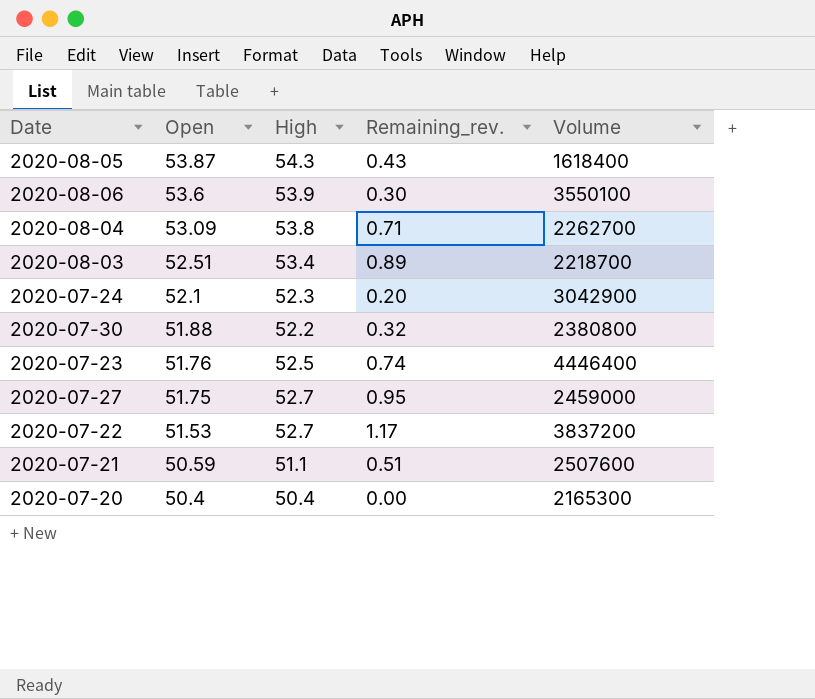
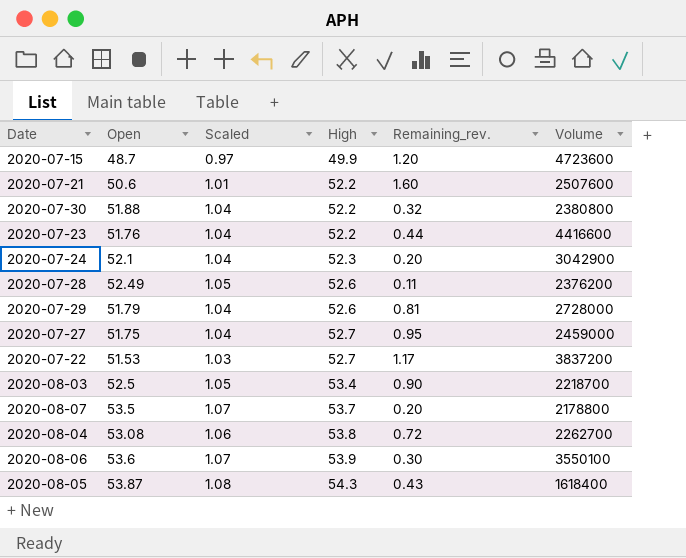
row order: Open descending -> High ascending
column Scaled | formula: none -> [Open] * 0.02
row 2020-07-20: 50.4 | 50.4 | 0.00 | 2165300 -> none
row 2020-07-15: none -> 48.7 | 0.97 | 49.9 | 1.20 | 4723600
2020-07-21 | Open: 50.59 -> 50.6
2020-07-21 | High: 51.1 -> 52.2
2020-07-21 | Remaining_rev.: 0.51 -> 1.60
2020-07-23 | High: 52.5 -> 52.2
2020-07-23 | Remaining_rev.: 0.74 -> 0.44
2020-07-23 | Volume: 4446400 -> 4416600
row 2020-07-28: none -> 52.49 | 1.05 | 52.6 | 0.11 | 2376200
row 2020-07-29: none -> 51.79 | 1.04 | 52.6 | 0.81 | 2728000
2020-08-03 | Open: 52.51 -> 52.5
2020-08-03 | Remaining_rev.: 0.89 -> 0.90
row 2020-08-07: none -> 53.5 | 1.07 | 53.7 | 0.20 | 2178800
2020-08-04 | Open: 53.09 -> 53.08
2020-08-04 | Remaining_rev.: 0.71 -> 0.72

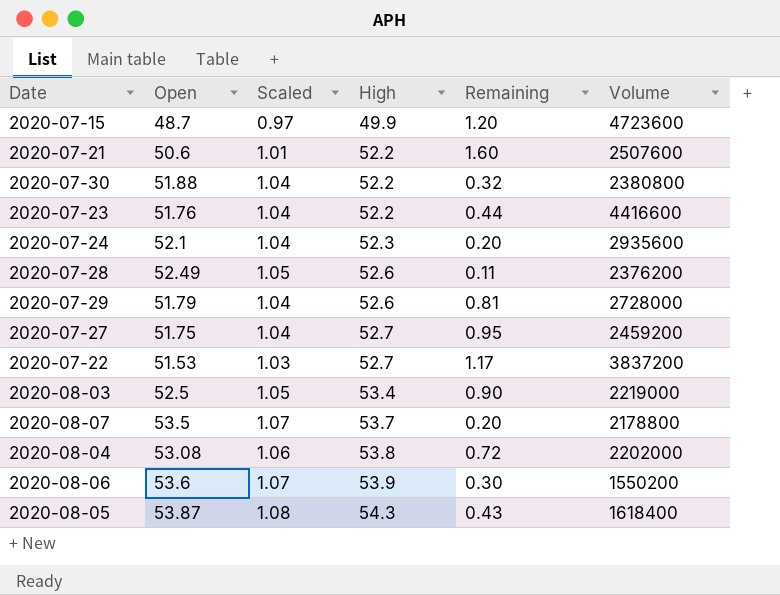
column name: Remaining_rev. -> Remaining
2020-07-24 | Volume: 3042900 -> 2935600
2020-07-27 | Volume: 2459000 -> 2459200
2020-08-03 | Volume: 2218700 -> 2219000
2020-08-04 | Volume: 2262700 -> 2202000
2020-08-06 | Volume: 3550100 -> 1550200

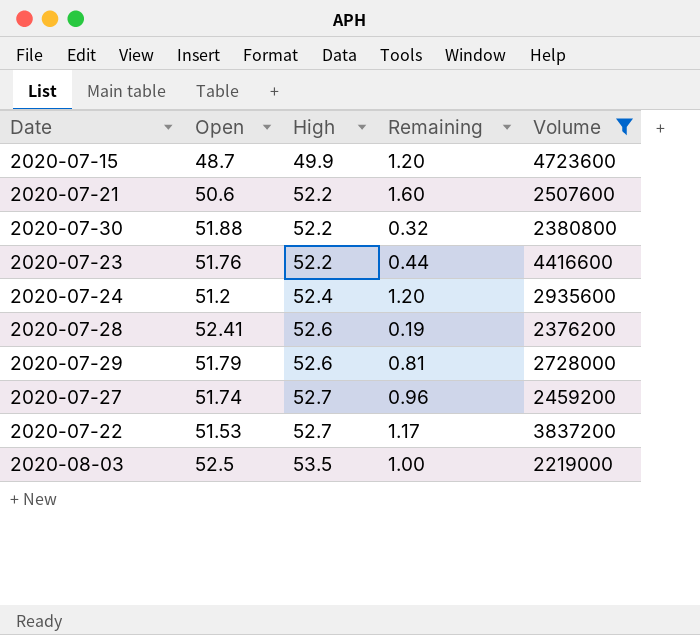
filter: none -> Volume >= 2219000
column Scaled | formula: [Open] * 0.02 -> none
2020-07-24 | Open: 52.1 -> 51.2
2020-07-24 | High: 52.3 -> 52.4
2020-07-24 | Remaining: 0.20 -> 1.20
2020-07-28 | Open: 52.49 -> 52.41
2020-07-28 | Remaining: 0.11 -> 0.19
2020-07-27 | Open: 51.75 -> 51.74
2020-07-27 | Remaining: 0.95 -> 0.96
2020-08-03 | High: 53.4 -> 53.5
2020-08-03 | Remaining: 0.90 -> 1.00

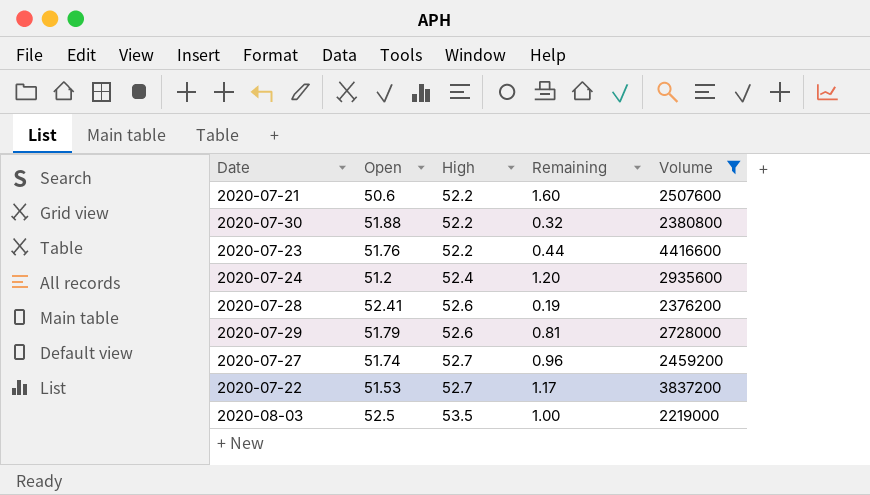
row 2020-07-15: 48.7 | 49.9 | 1.20 | 4723600 -> none

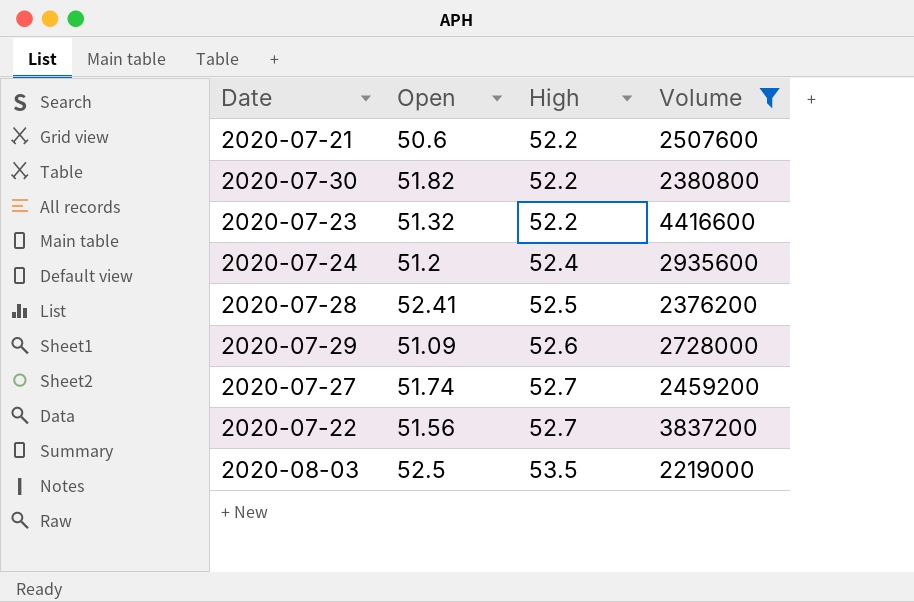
column Remaining | formula: [High] - [Open] -> none
2020-07-30 | Open: 51.88 -> 51.82
2020-07-23 | Open: 51.76 -> 51.32
2020-07-28 | High: 52.6 -> 52.5
2020-07-29 | Open: 51.79 -> 51.09
2020-07-22 | Open: 51.53 -> 51.56

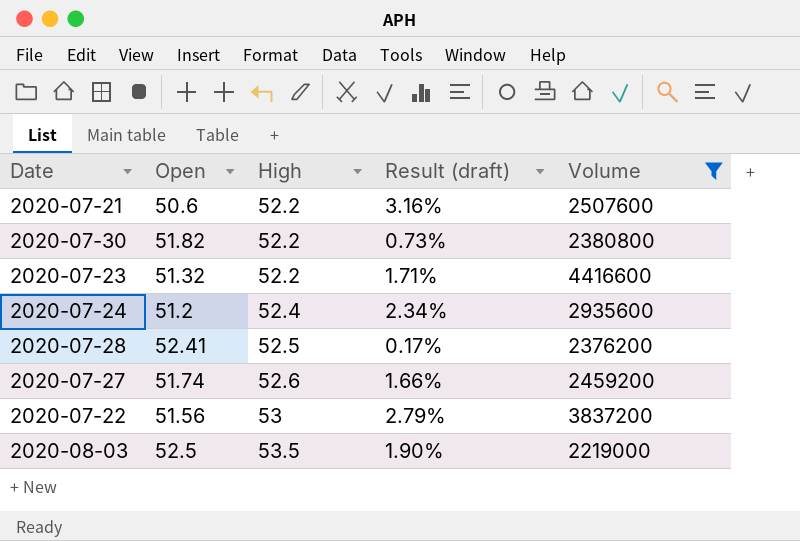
column Result (draft) | formula: none -> ([High] - [Open]) / [Open]
row 2020-07-29: 51.09 | 52.6 | 2728000 -> none
2020-07-27 | High: 52.7 -> 52.6
2020-07-22 | High: 52.7 -> 53

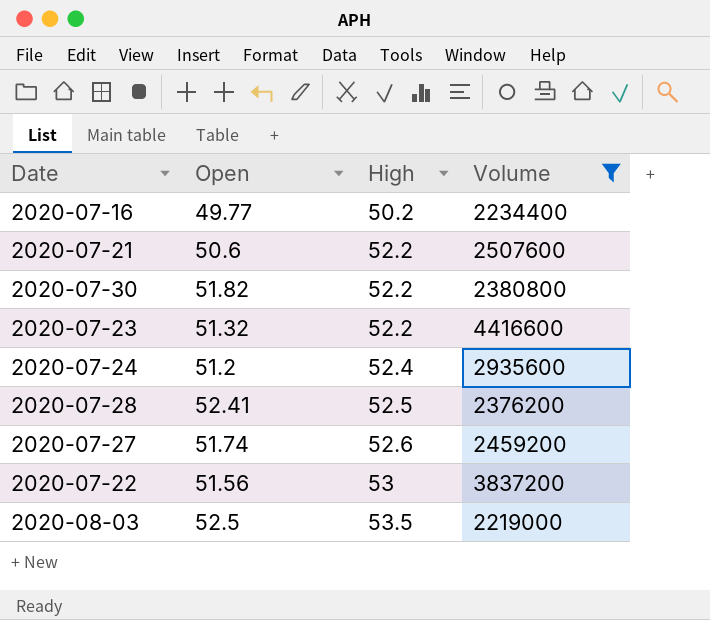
column Result (draft) | formula: ([High] - [Open]) / [Open] -> none
row 2020-07-16: none -> 49.77 | 50.2 | 2234400

